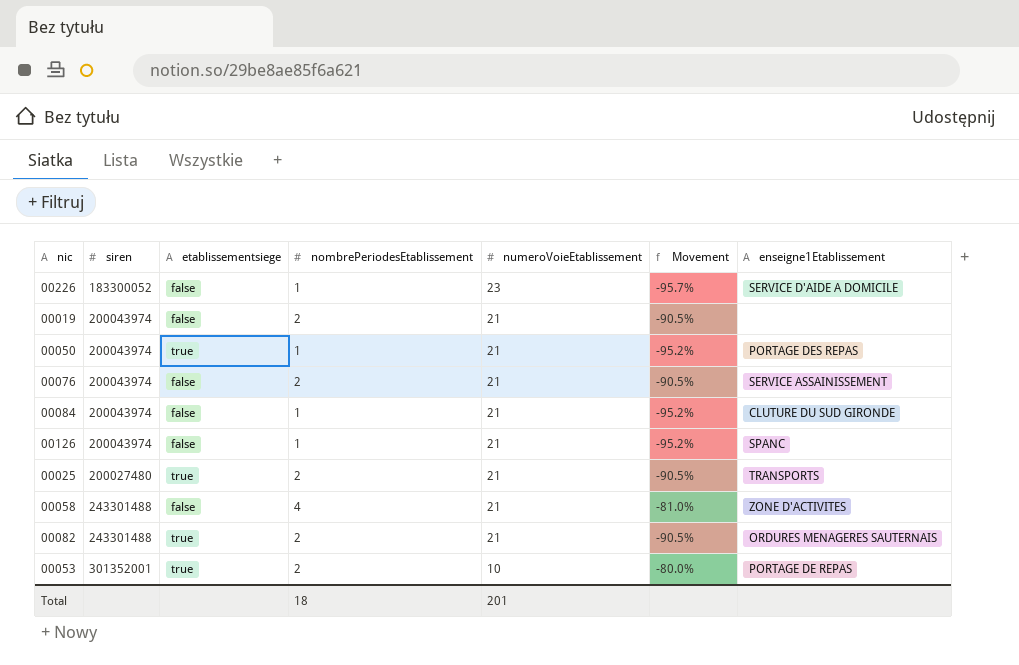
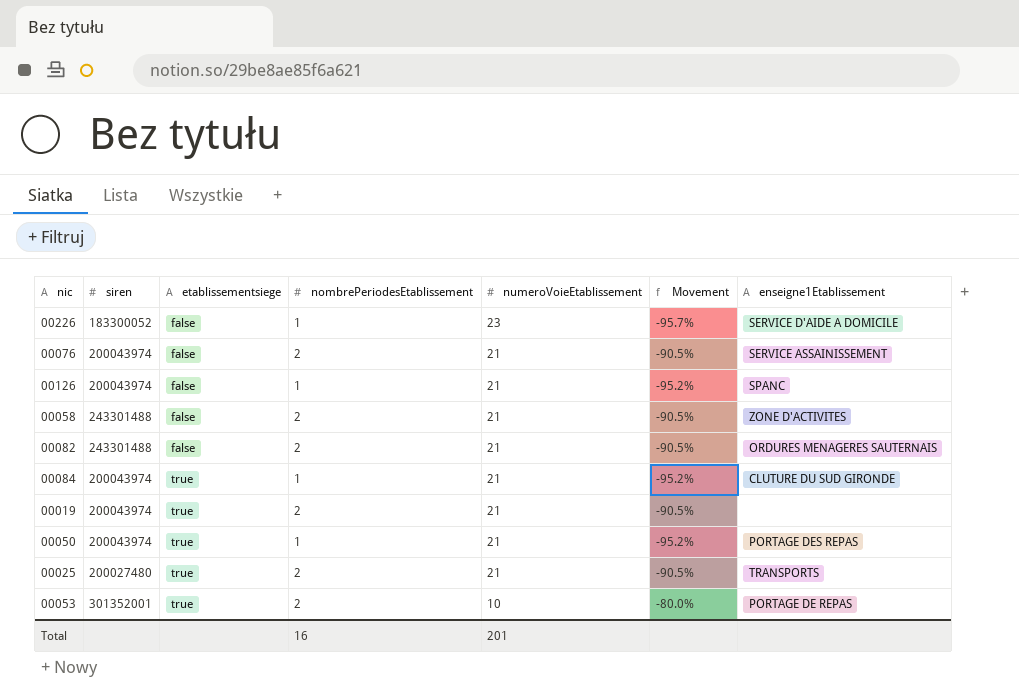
row order: numeroVoieEtablissement descending -> etablissementsiege ascending
00058 | nombrePeriodesEtablissement: 4 -> 2
00058 | Movement: -81.0% -> -90.5%
00082 | etablissementsiege: true -> false
00084 | etablissementsiege: false -> true
00019 | etablissementsiege: false -> true
Total | nombrePeriodesEtablissement: 18 -> 16

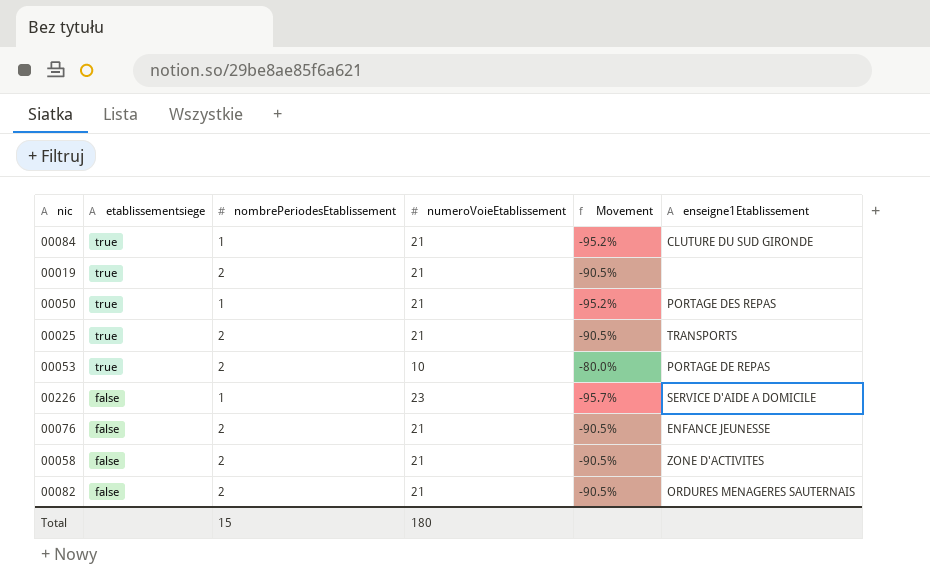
row order: etablissementsiege ascending -> etablissementsiege descending
column siren | position: 2 -> none
row 00126: 200043974 | false | 1 | 21 | -95.2% | SPANC -> none
00076 | enseigne1Etablissement: SERVICE ASSAINISSEMENT -> ENFANCE JEUNESSE
Total | nombrePeriodesEtablissement: 16 -> 15
Total | numeroVoieEtablissement: 201 -> 180

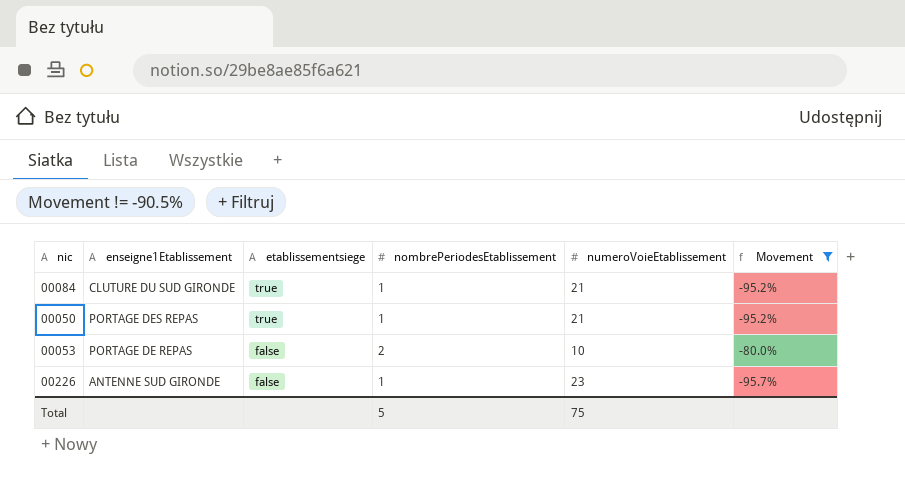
filter: none -> Movement != -90.5%
column enseigne1Etablissement | position: 6 -> 2
00053 | etablissementsiege: true -> false
00226 | enseigne1Etablissement: SERVICE D'AIDE A DOMICILE -> ANTENNE SUD GIRONDE
Total | nombrePeriodesEtablissement: 15 -> 5
Total | numeroVoieEtablissement: 180 -> 75

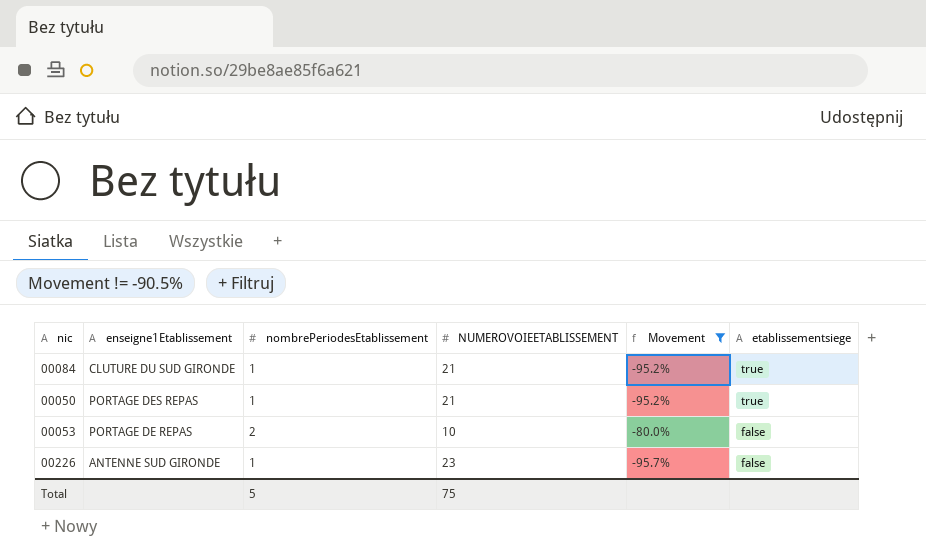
column name: numeroVoieEtablissement -> NUMEROVOIEETABLISSEMENT
column etablissementsiege | position: 3 -> 6

